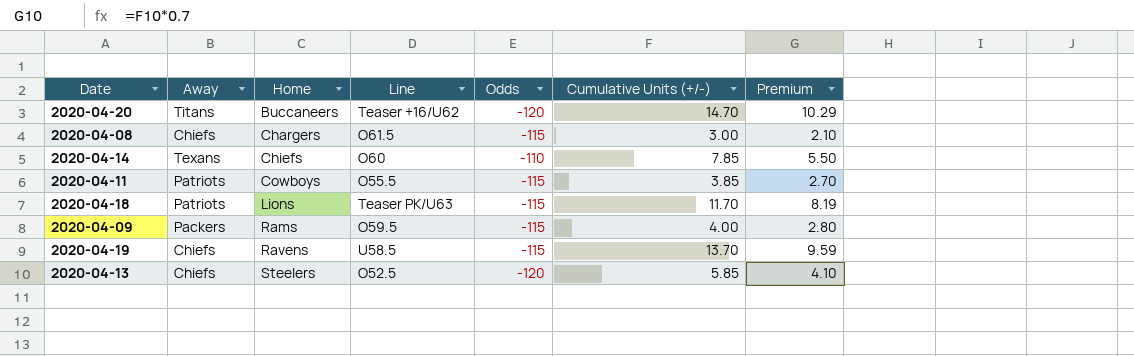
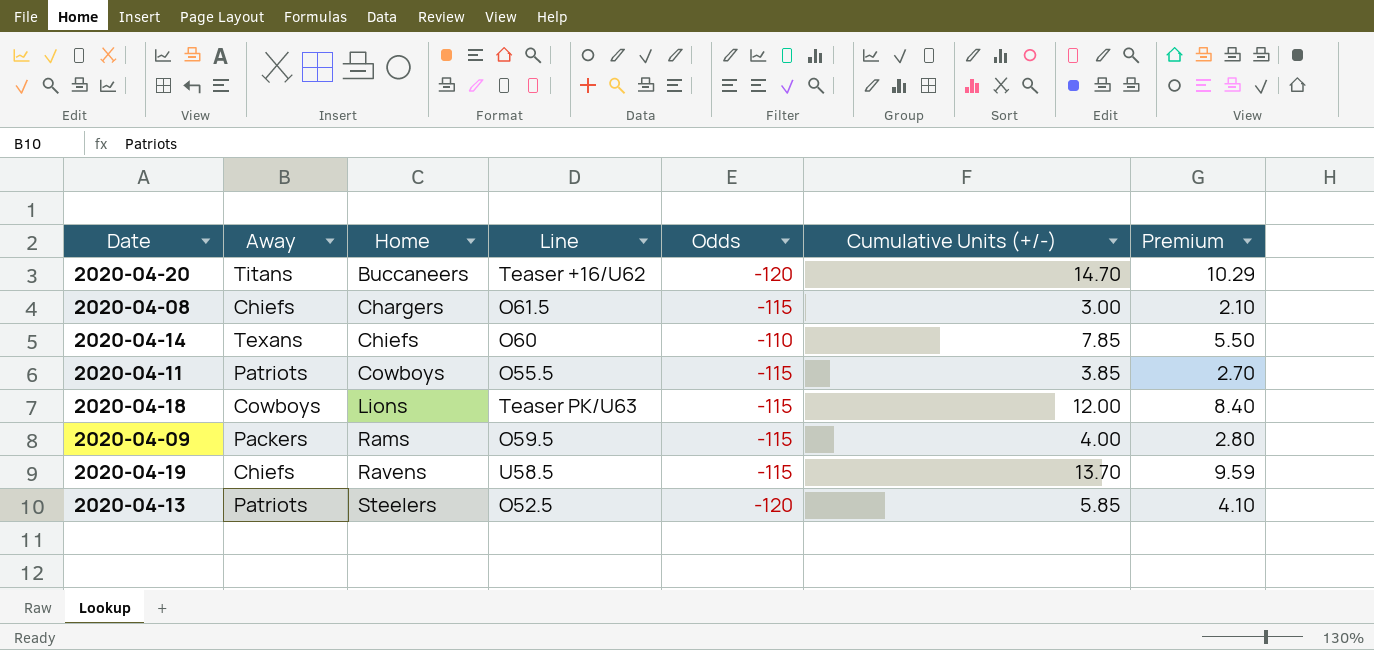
2020-04-18 | Away: Patriots -> Cowboys
2020-04-18 | Cumulative Units (+/-): 11.70 -> 12.00
2020-04-18 | Premium: 8.19 -> 8.40
2020-04-13 | Away: Chiefs -> Patriots

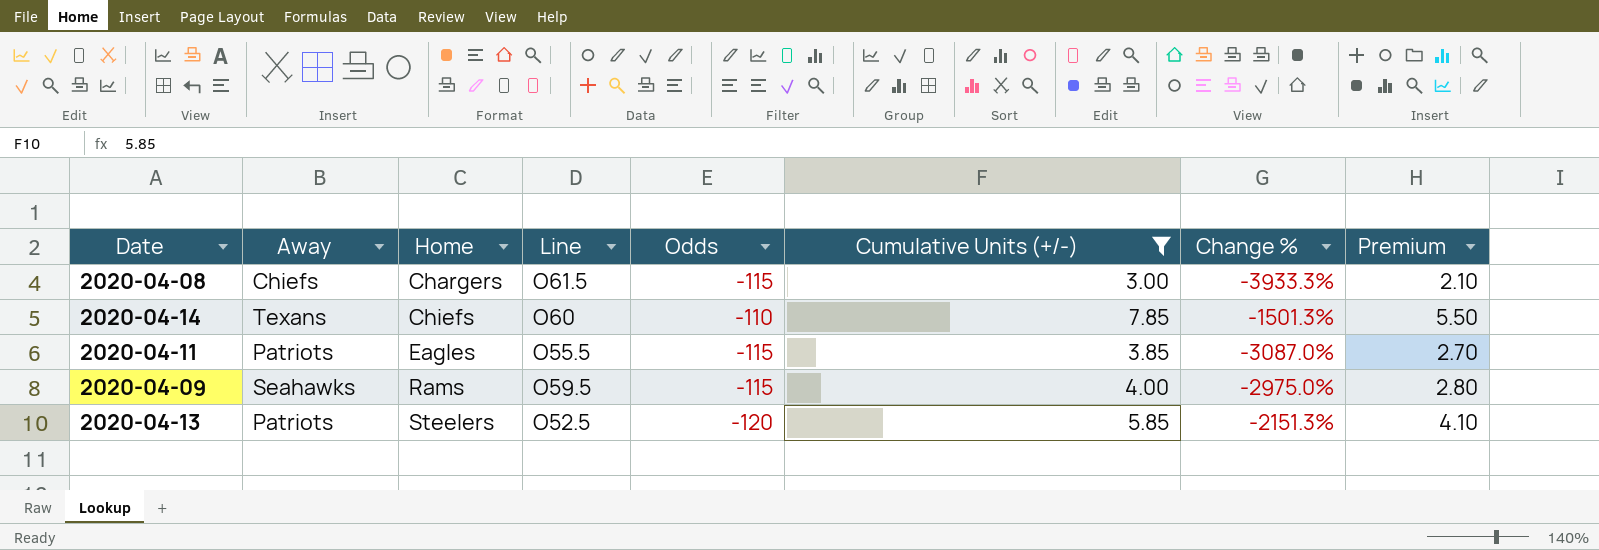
filter: none -> Cumulative Units (+/-) <= 7.85
column Change % | formula: none -> ([Odds] - [Cumulative Units (+/-)]) / [Cumulative Units (+/-)]
2020-04-11 | Home: Cowboys -> Eagles
2020-04-09 | Away: Packers -> Seahawks

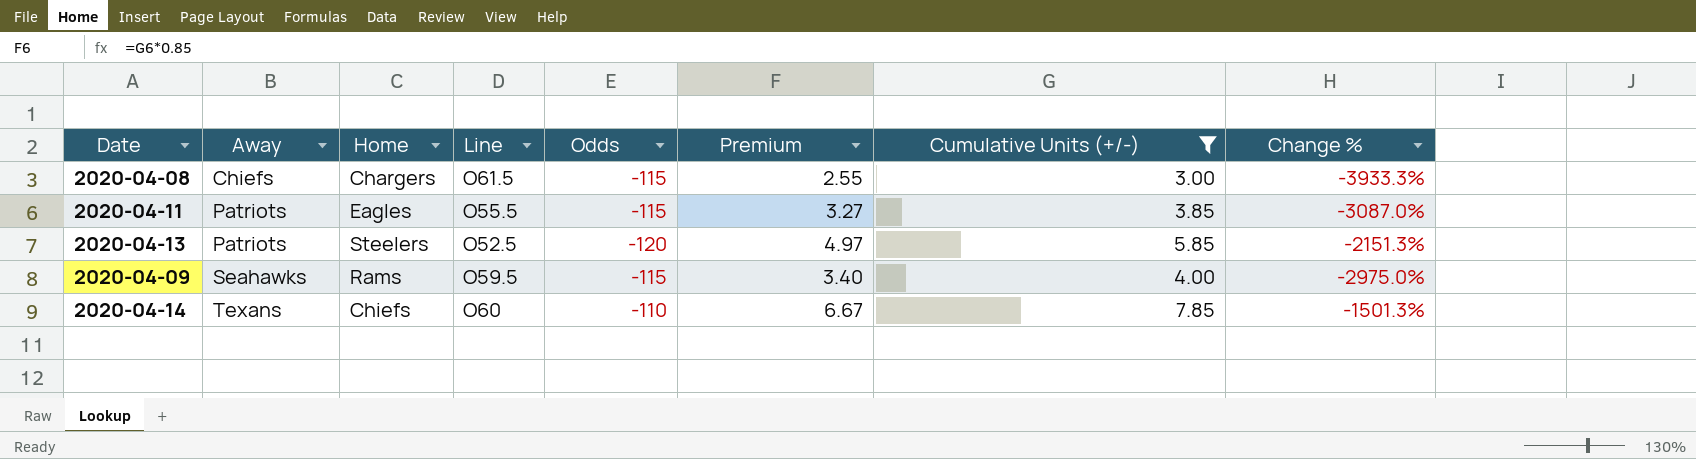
row order: Home ascending -> Away ascending
column Premium | formula: [Cumulative Units (+/-)] * 0.7 -> [Cumulative Units (+/-)] * 0.85
column Premium | position: 8 -> 6

